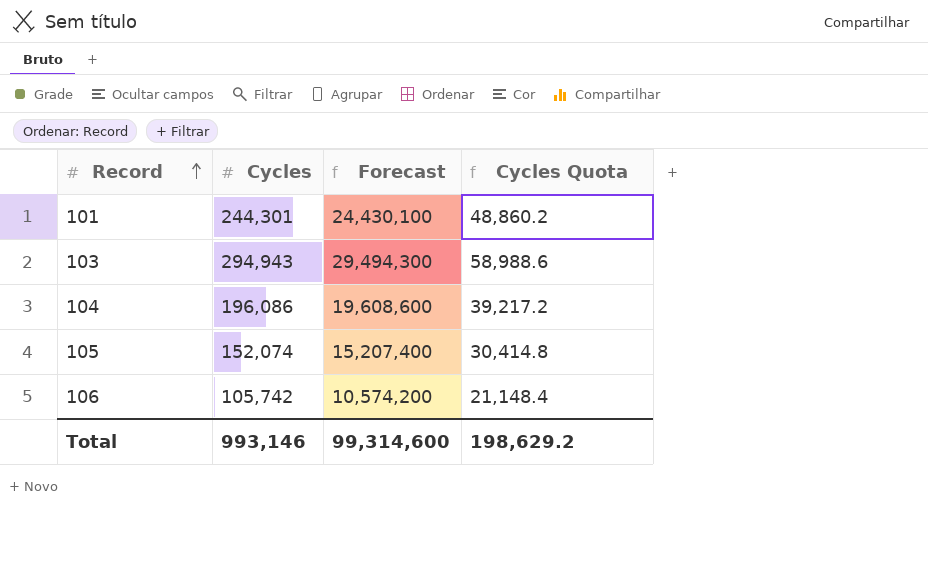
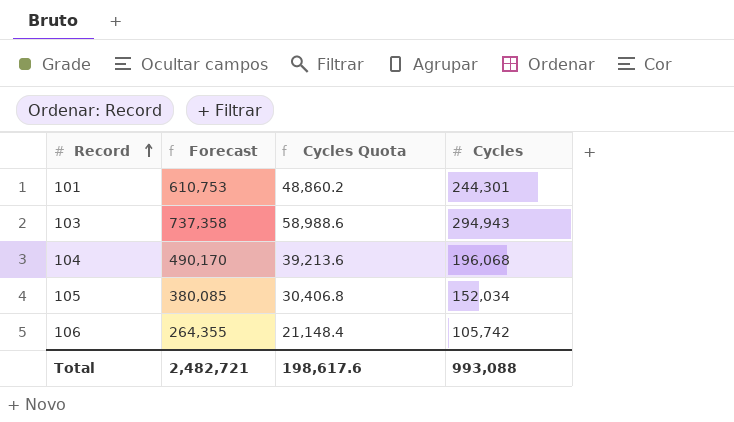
column Forecast | formula: [Cycles] * 100 -> [Cycles] * 2.5
column Cycles | position: 2 -> 4
104 | Cycles Quota: 39,217.2 -> 39,213.6
104 | Cycles: 196,086 -> 196,068
105 | Cycles Quota: 30,414.8 -> 30,406.8
105 | Cycles: 152,074 -> 152,034
Total | Forecast: 99,314,600 -> 2,482,721
Total | Cycles Quota: 198,629.2 -> 198,617.6
Total | Cycles: 993,146 -> 993,088

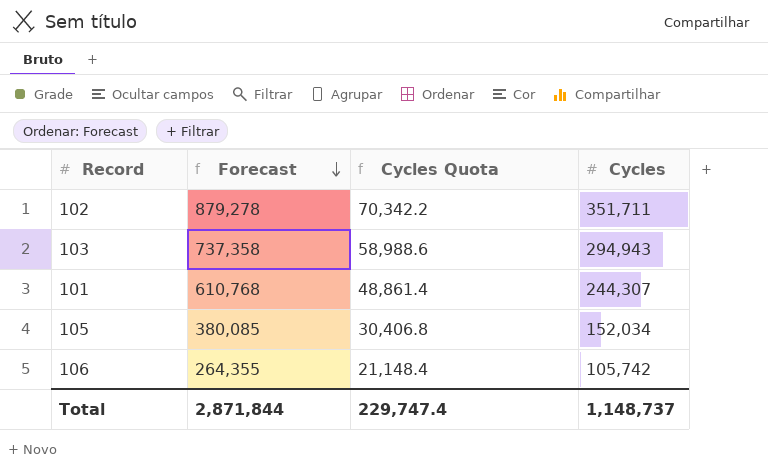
row order: Record ascending -> Forecast descending
row 104: 490,170 | 39,213.6 | 196,068 -> none
row 102: none -> 879,278 | 70,342.2 | 351,711
101 | Forecast: 610,753 -> 610,768
101 | Cycles Quota: 48,860.2 -> 48,861.4
101 | Cycles: 244,301 -> 244,307
Total | Forecast: 2,482,721 -> 2,871,844
Total | Cycles Quota: 198,617.6 -> 229,747.4
Total | Cycles: 993,088 -> 1,148,737

